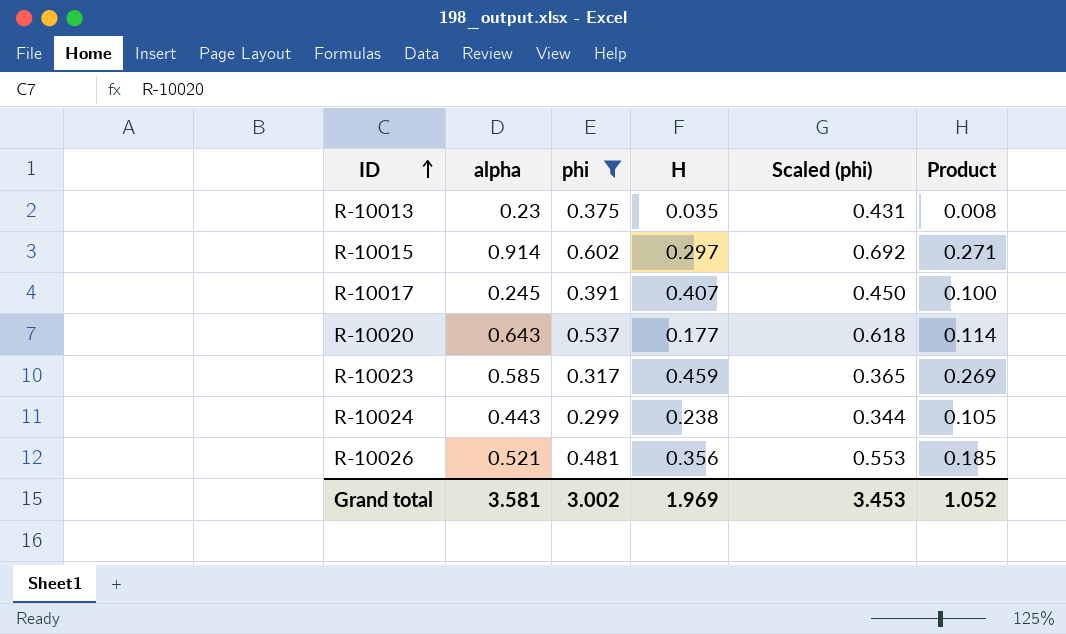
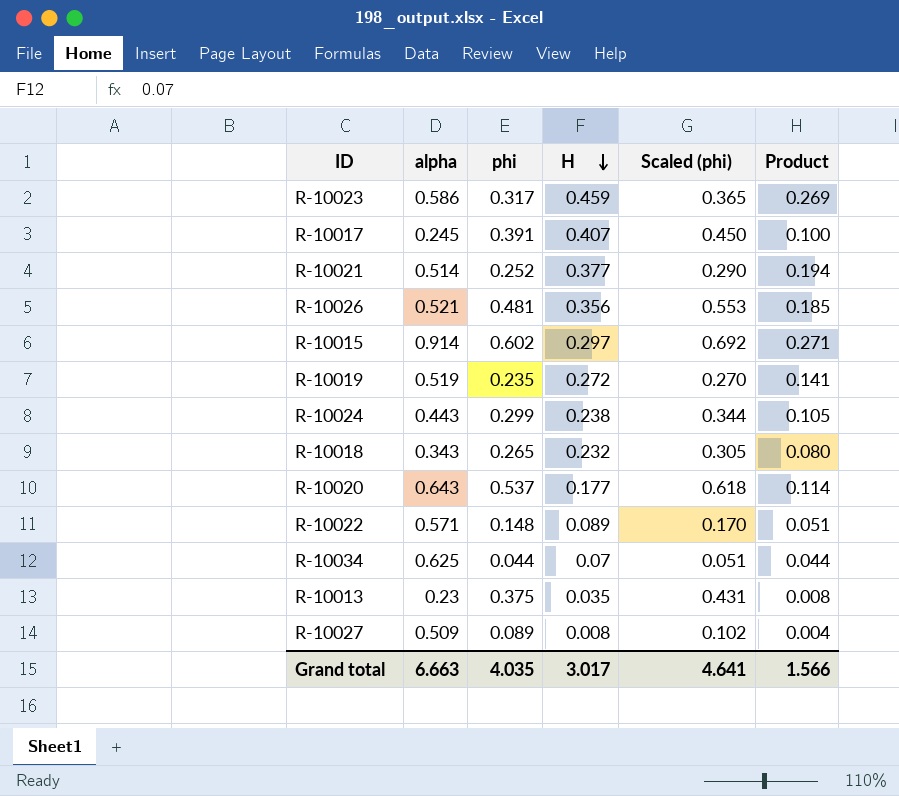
filter: phi >= 0.299 -> none
row order: ID ascending -> H descending
R-10023 | alpha: 0.585 -> 0.586
Grand total | alpha: 3.581 -> 6.663
Grand total | phi: 3.002 -> 4.035
Grand total | H: 1.969 -> 3.017
Grand total | Scaled (phi): 3.453 -> 4.641
Grand total | Product: 1.052 -> 1.566

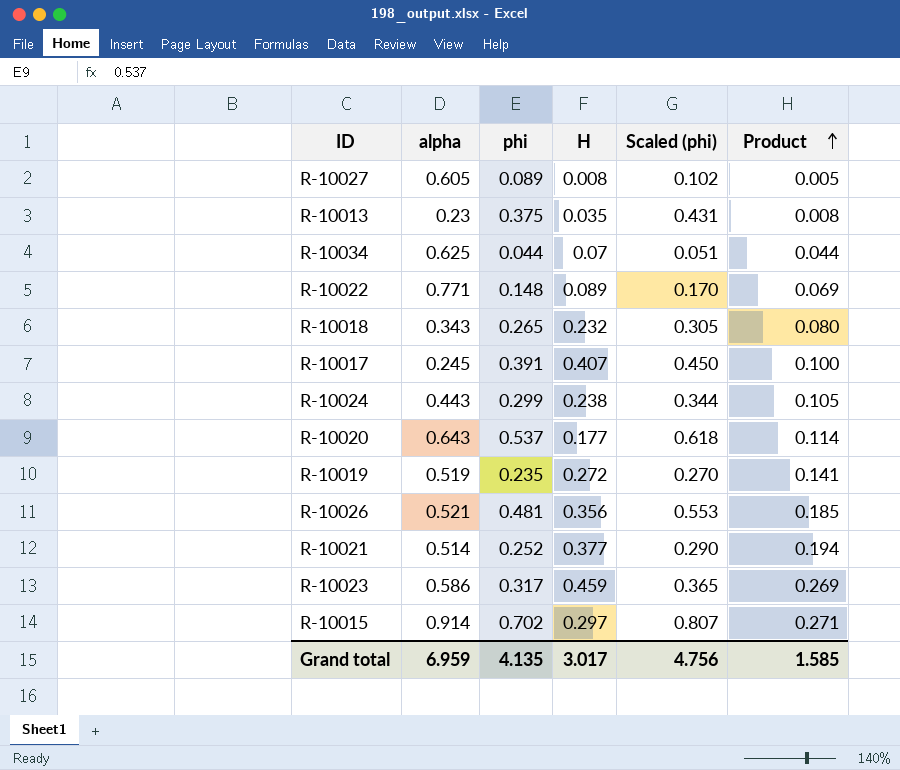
row order: H descending -> Product ascending
R-10027 | alpha: 0.509 -> 0.605
R-10027 | Product: 0.004 -> 0.005
R-10022 | alpha: 0.571 -> 0.771
R-10022 | Product: 0.051 -> 0.069
R-10015 | phi: 0.602 -> 0.702
R-10015 | Scaled (phi): 0.692 -> 0.807
Grand total | alpha: 6.663 -> 6.959
Grand total | phi: 4.035 -> 4.135
Grand total | Scaled (phi): 4.641 -> 4.756
Grand total | Product: 1.566 -> 1.585

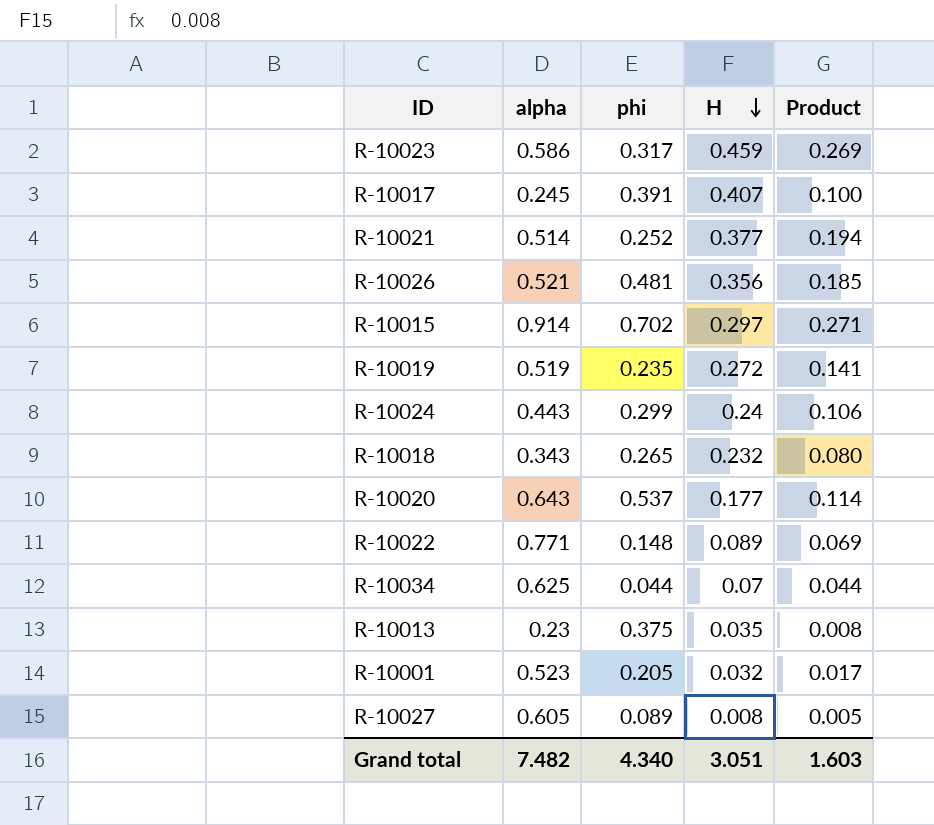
row order: Product ascending -> H descending
column Scaled (phi) | formula: [phi] * 1.15 -> none
R-10024 | H: 0.238 -> 0.24
R-10024 | Product: 0.105 -> 0.106
row R-10001: none -> 0.523 | 0.205 | 0.032 | 0.017
Grand total | alpha: 6.959 -> 7.482
Grand total | phi: 4.135 -> 4.340
Grand total | H: 3.017 -> 3.051
Grand total | Product: 1.585 -> 1.603

